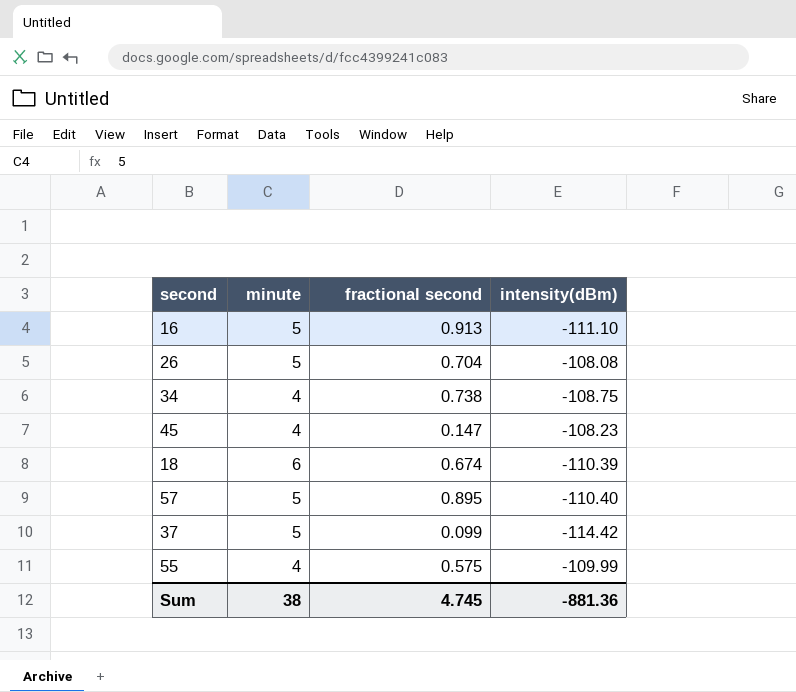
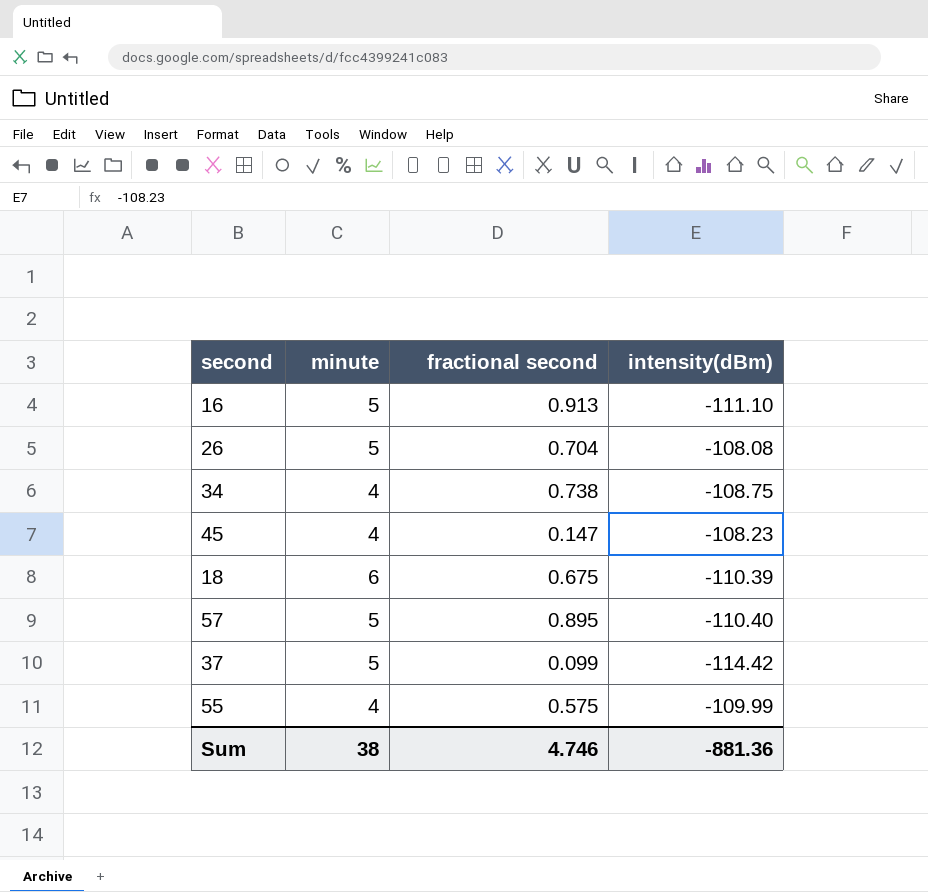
18 | fractional second: 0.674 -> 0.675
Sum | fractional second: 4.745 -> 4.746

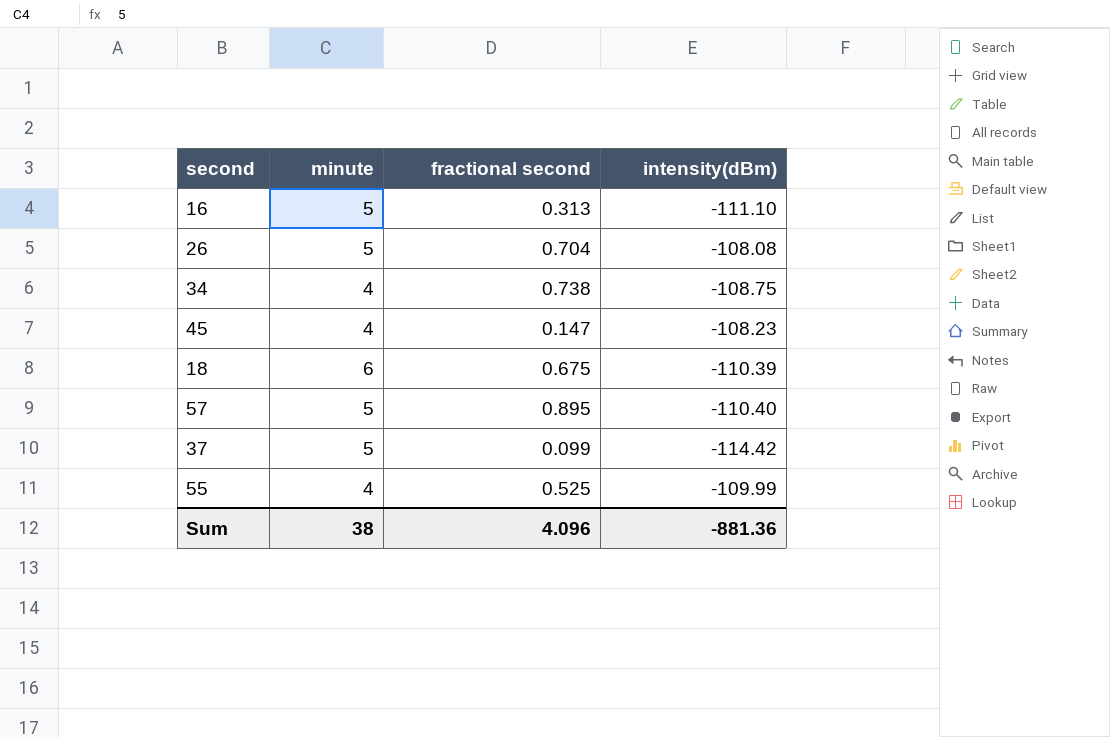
16 | fractional second: 0.913 -> 0.313
55 | fractional second: 0.575 -> 0.525
Sum | fractional second: 4.746 -> 4.096

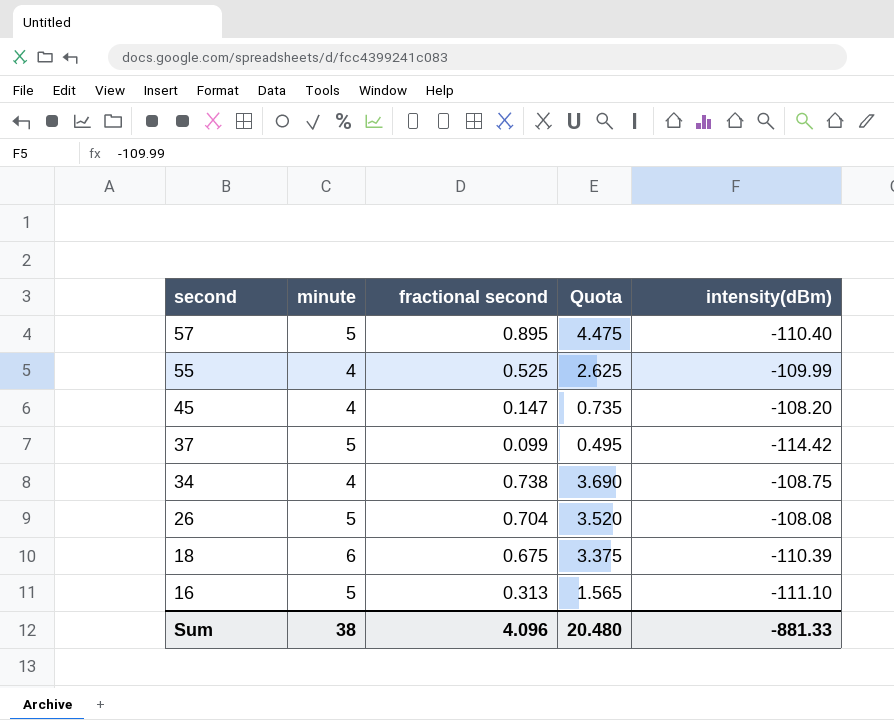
row order: none -> second descending
column Quota | formula: none -> [fractional second] * 5
45 | intensity(dBm): -108.23 -> -108.20
Sum | intensity(dBm): -881.36 -> -881.33

